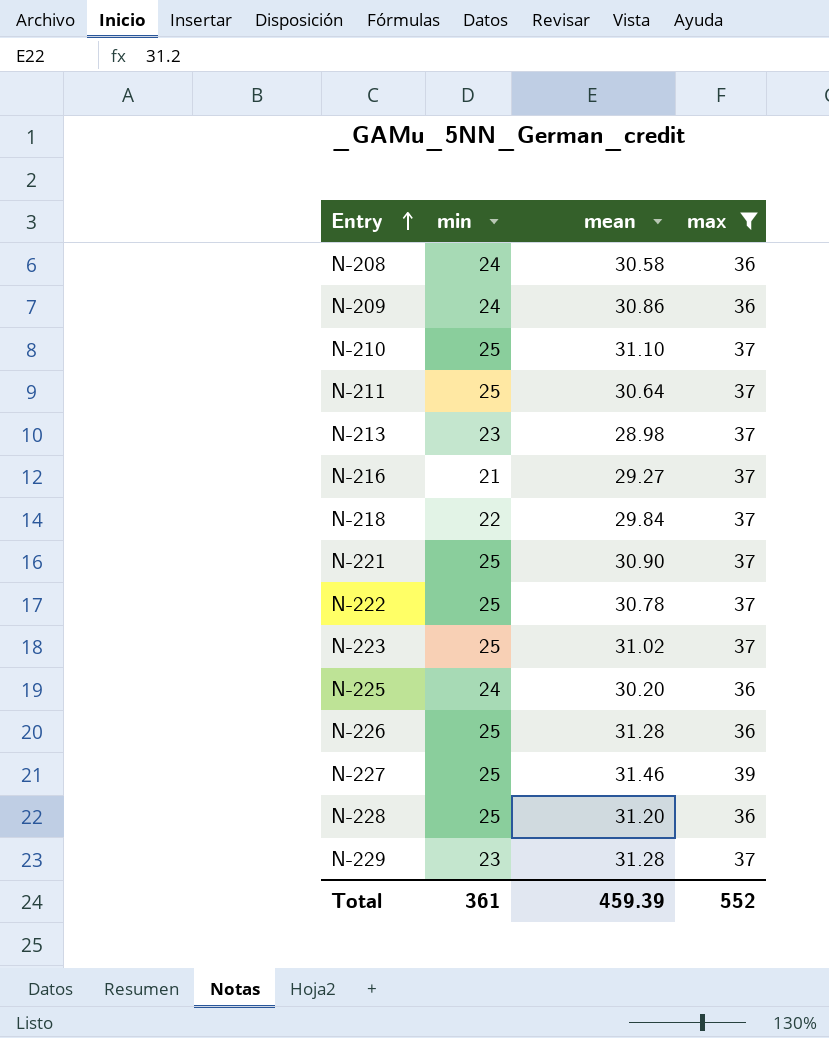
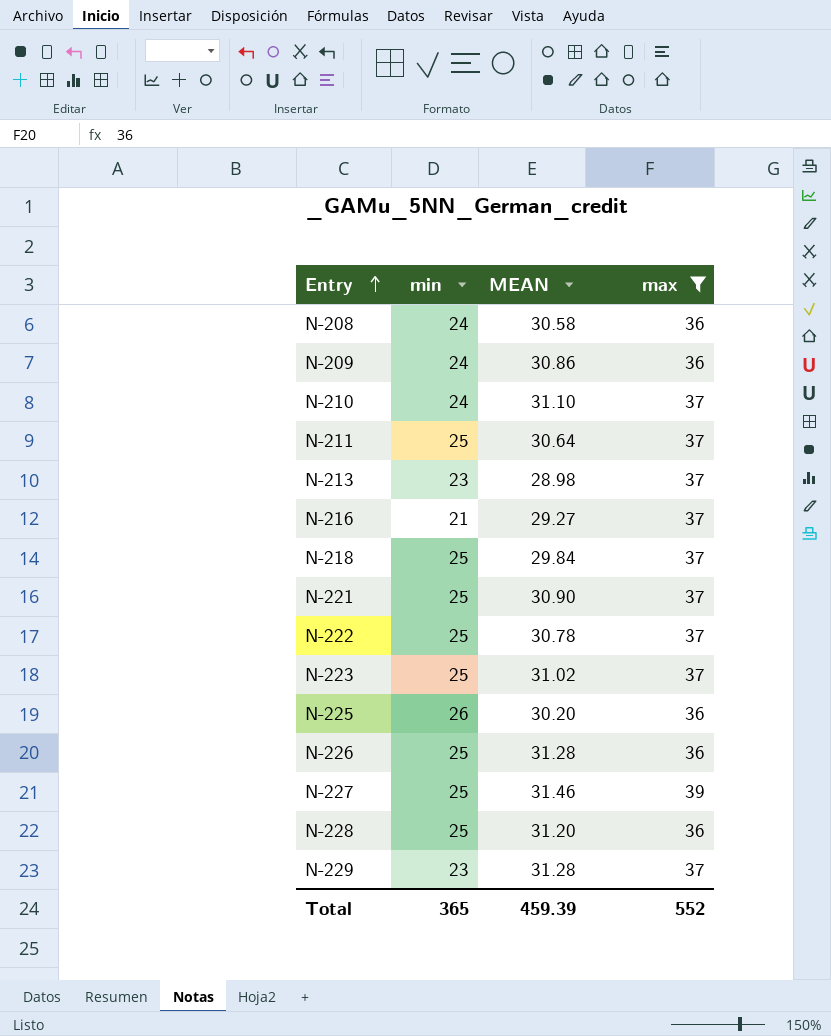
column name: mean -> MEAN
N-210 | min: 25 -> 24
N-218 | min: 22 -> 25
N-225 | min: 24 -> 26
Total | min: 361 -> 365

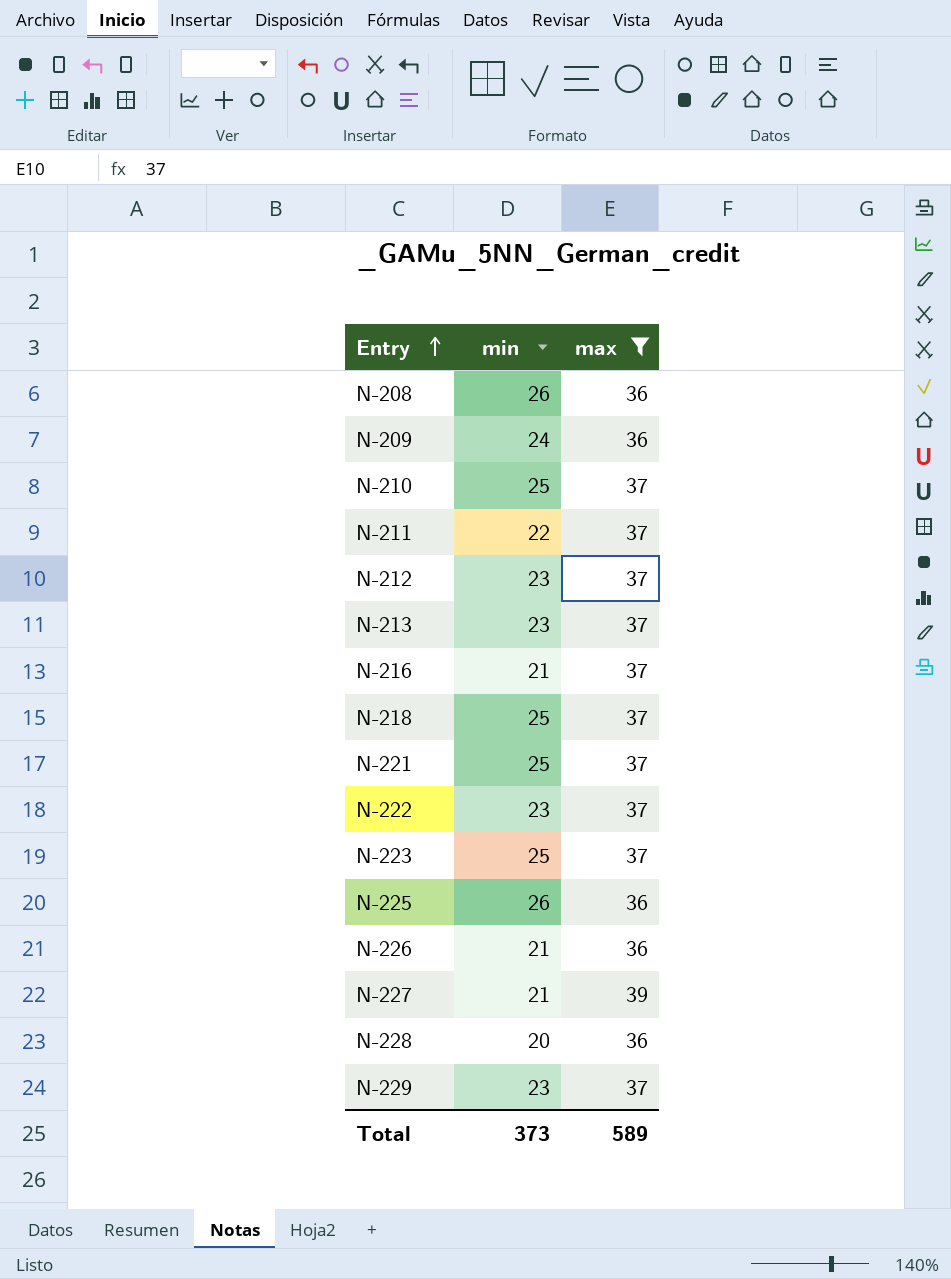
column MEAN | position: 3 -> none
N-208 | min: 24 -> 26
N-210 | min: 24 -> 25
N-211 | min: 25 -> 22
row N-212: none -> 23 | 37
N-222 | min: 25 -> 23
N-226 | min: 25 -> 21
N-227 | min: 25 -> 21
N-228 | min: 25 -> 20
Total | min: 365 -> 373
Total | max: 552 -> 589

